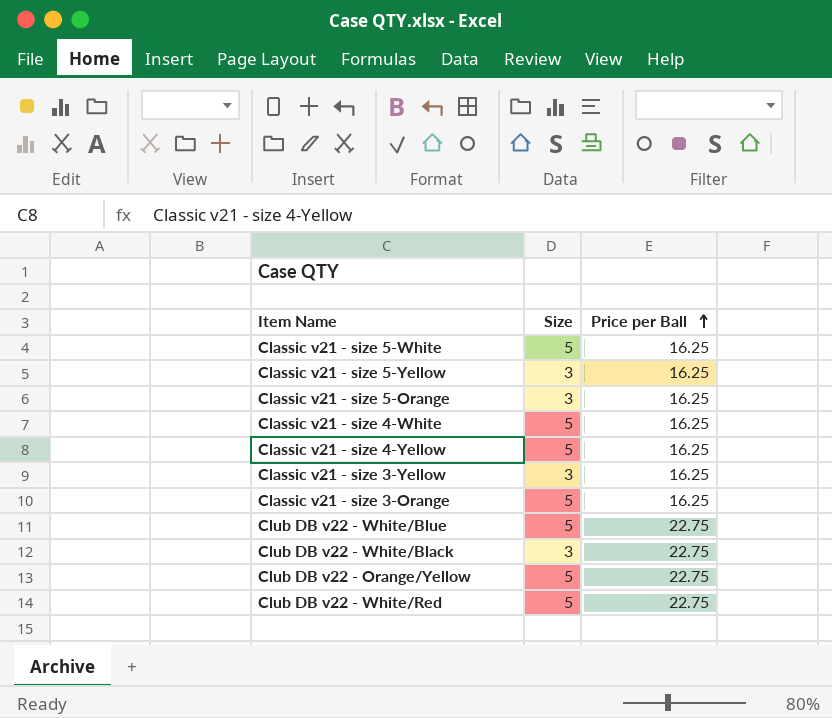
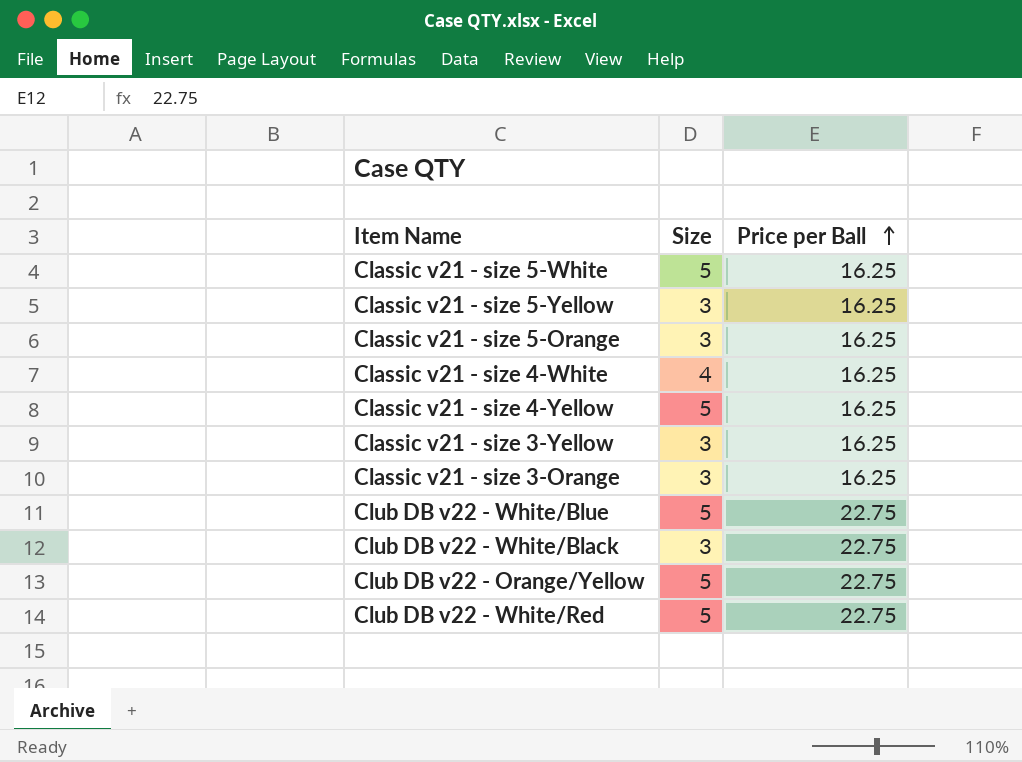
Classic v21 - size 4-White | Size: 5 -> 4
Classic v21 - size 3-Orange | Size: 5 -> 3

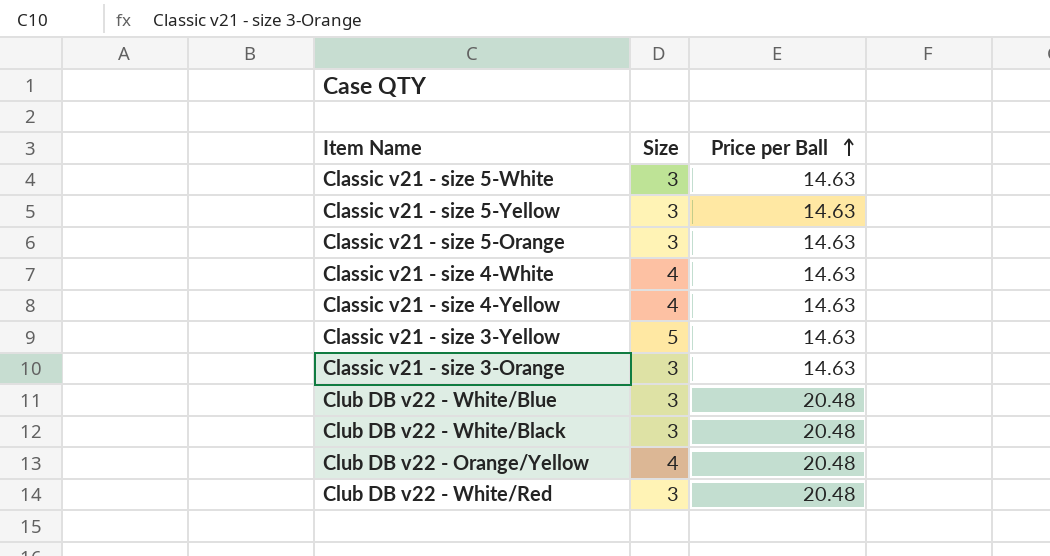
Classic v21 - size 5-White | Size: 5 -> 3
Classic v21 - size 5-White | Price per Ball: 16.25 -> 14.63
Classic v21 - size 5-Yellow | Price per Ball: 16.25 -> 14.63
Classic v21 - size 5-Orange | Price per Ball: 16.25 -> 14.63
Classic v21 - size 4-White | Price per Ball: 16.25 -> 14.63
Classic v21 - size 4-Yellow | Size: 5 -> 4
Classic v21 - size 4-Yellow | Price per Ball: 16.25 -> 14.63
Classic v21 - size 3-Yellow | Size: 3 -> 5
Classic v21 - size 3-Yellow | Price per Ball: 16.25 -> 14.63
Classic v21 - size 3-Orange | Price per Ball: 16.25 -> 14.63
Club DB v22 - White/Blue | Size: 5 -> 3
Club DB v22 - White/Blue | Price per Ball: 22.75 -> 20.48
Club DB v22 - White/Black | Price per Ball: 22.75 -> 20.48
Club DB v22 - Orange/Yellow | Size: 5 -> 4
Club DB v22 - Orange/Yellow | Price per Ball: 22.75 -> 20.48
Club DB v22 - White/Red | Size: 5 -> 3
Club DB v22 - White/Red | Price per Ball: 22.75 -> 20.48

